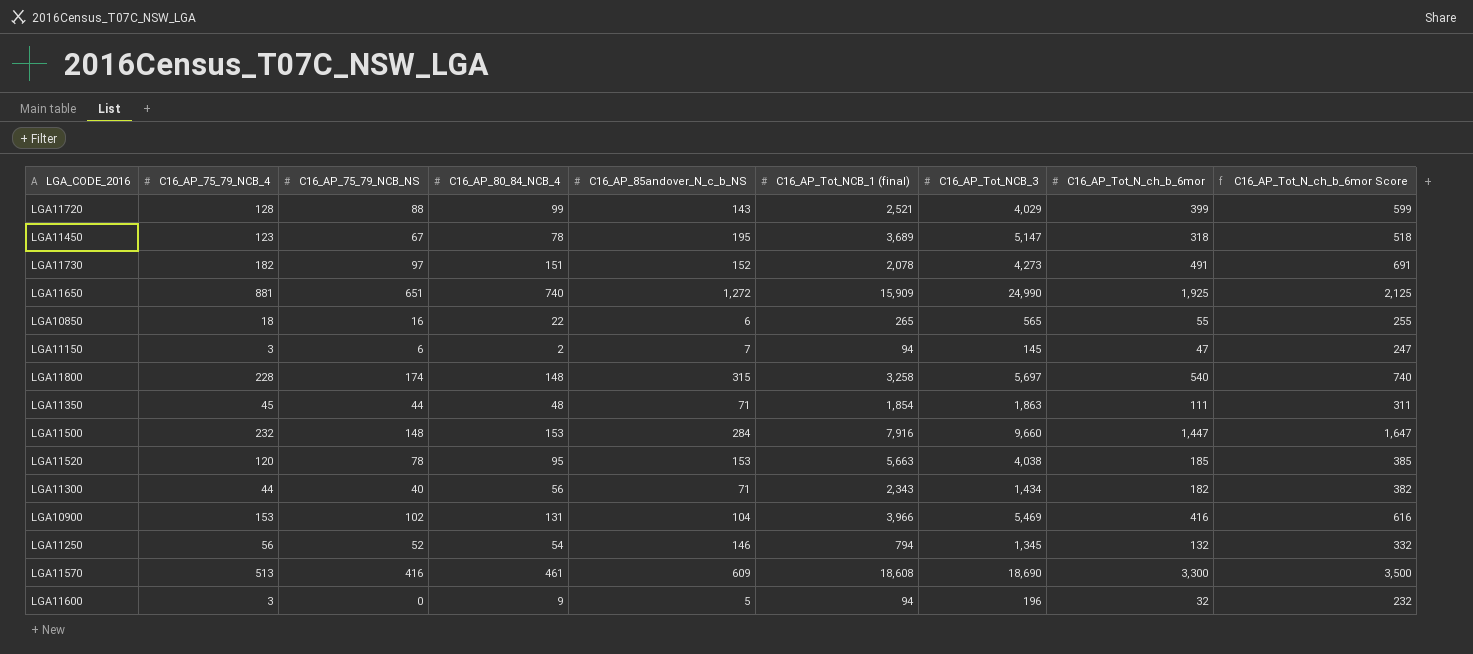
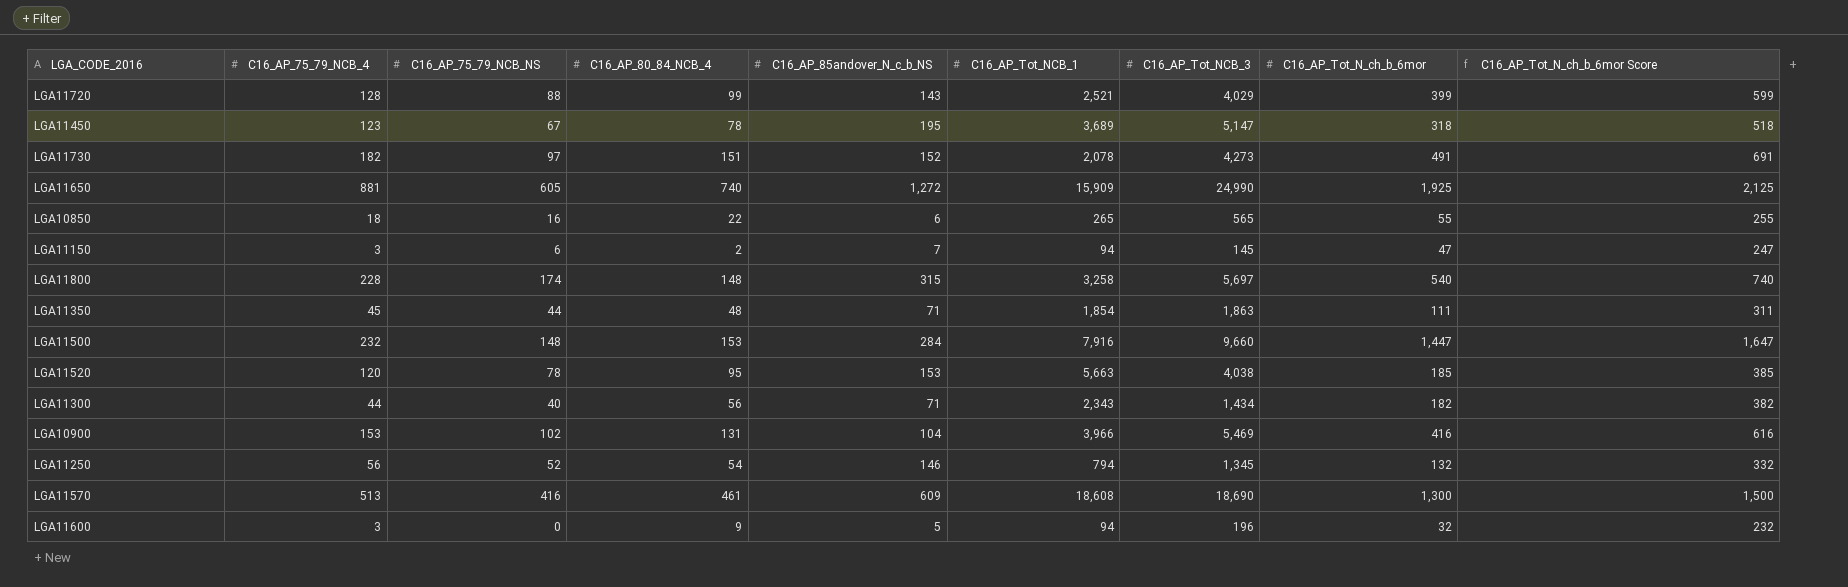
column name: C16_AP_Tot_NCB_1 (final) -> C16_AP_Tot_NCB_1
LGA11650 | C16_AP_75_79_NCB_NS: 651 -> 605
LGA11570 | C16_AP_Tot_N_ch_b_6mor: 3,300 -> 1,300
LGA11570 | C16_AP_Tot_N_ch_b_6mor Score: 3,500 -> 1,500

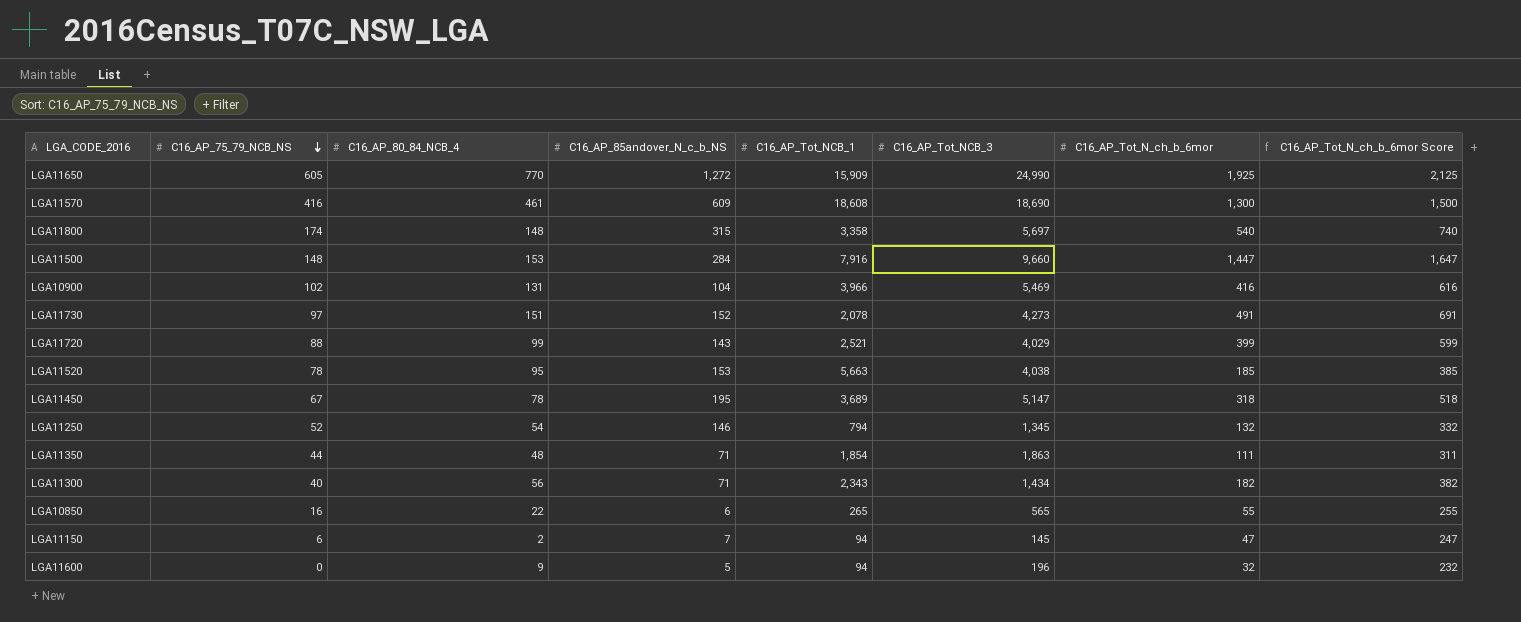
row order: none -> C16_AP_75_79_NCB_NS descending
column C16_AP_75_79_NCB_4 | position: 2 -> none
LGA11650 | C16_AP_80_84_NCB_4: 740 -> 770
LGA11800 | C16_AP_Tot_NCB_1: 3,258 -> 3,358

